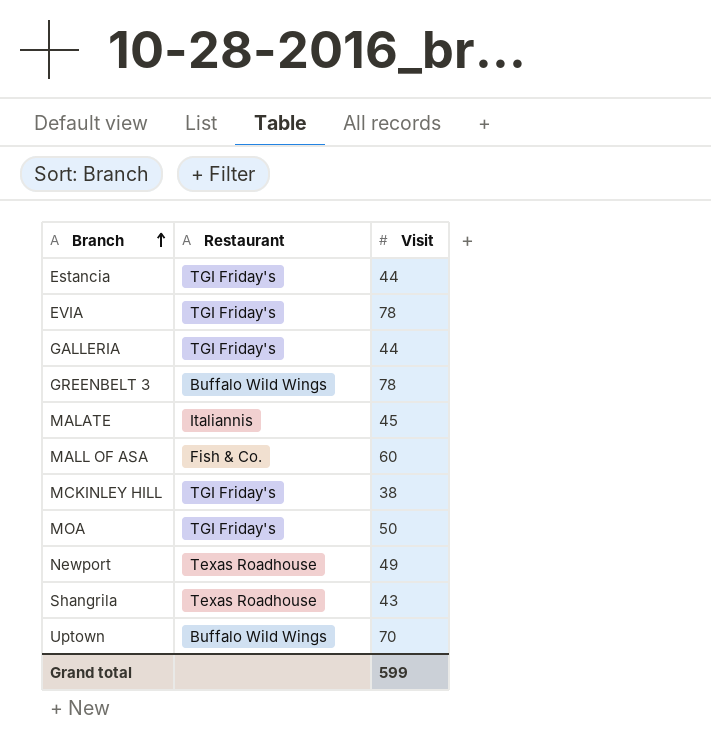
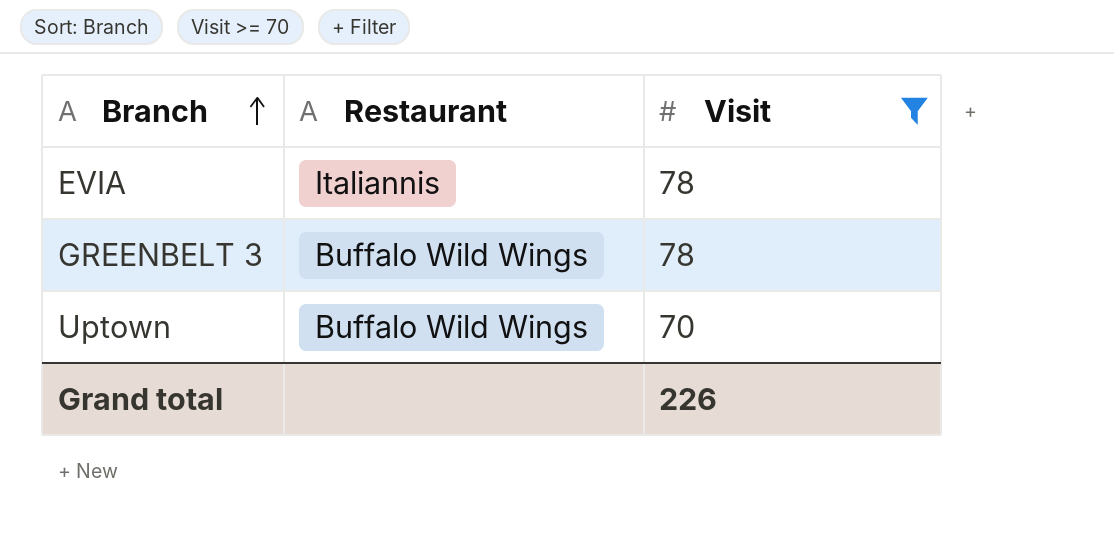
filter: none -> Visit >= 70
EVIA | Restaurant: TGI Friday's -> Italiannis
Grand total | Visit: 599 -> 226

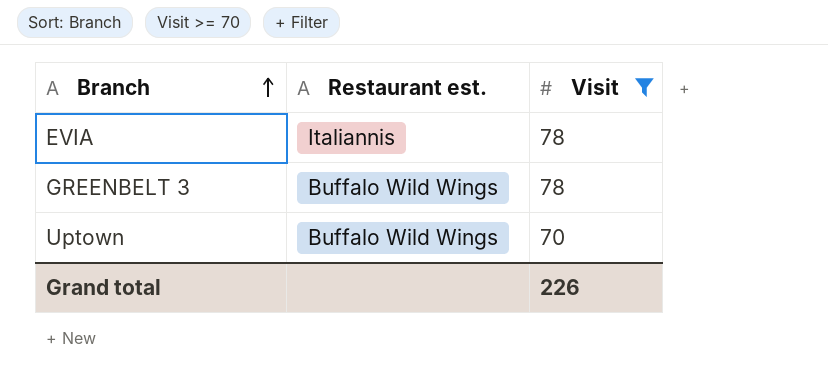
column name: Restaurant -> Restaurant est.

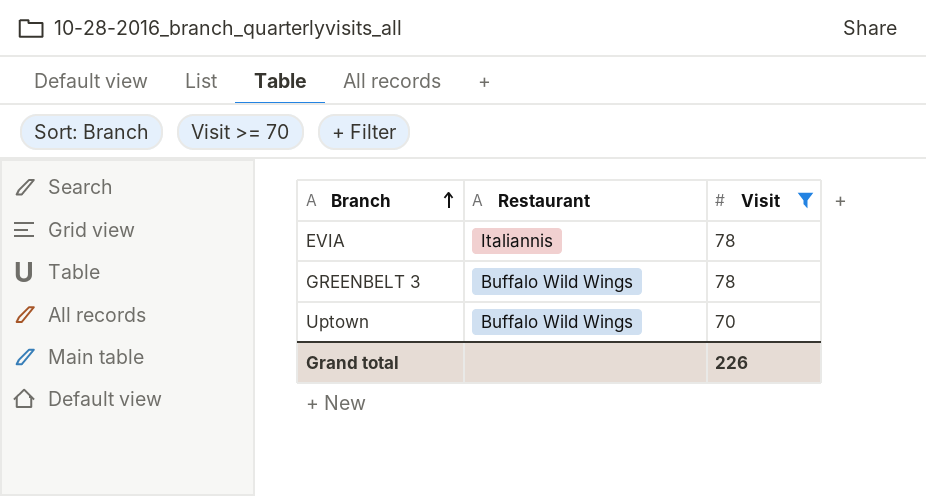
column name: Restaurant est. -> Restaurant

